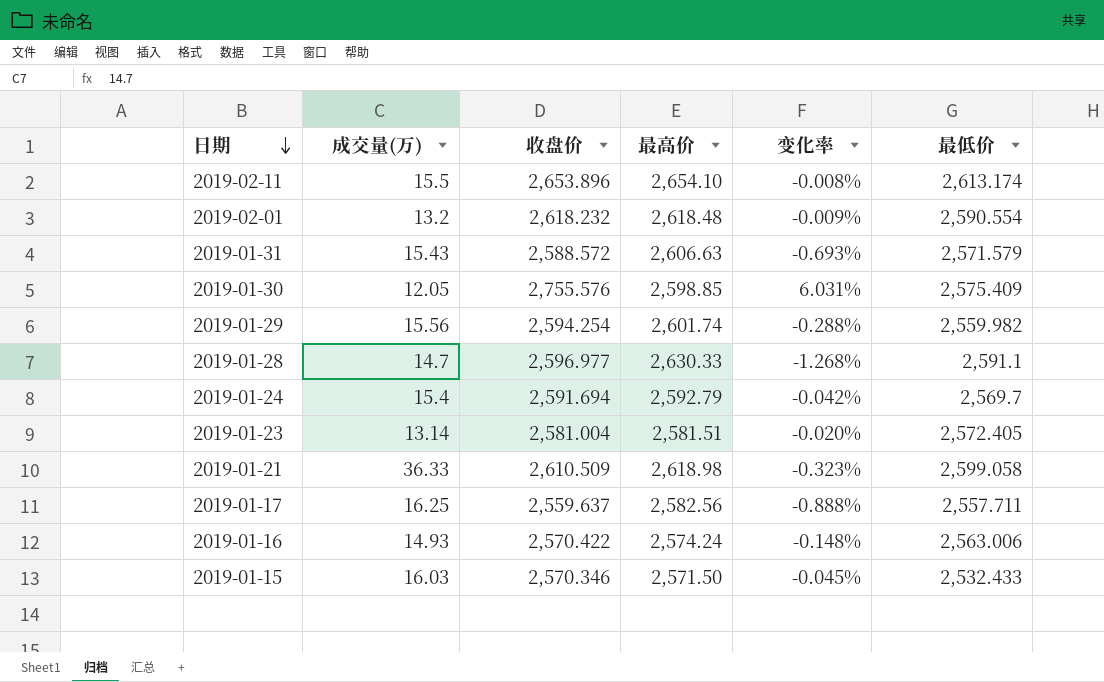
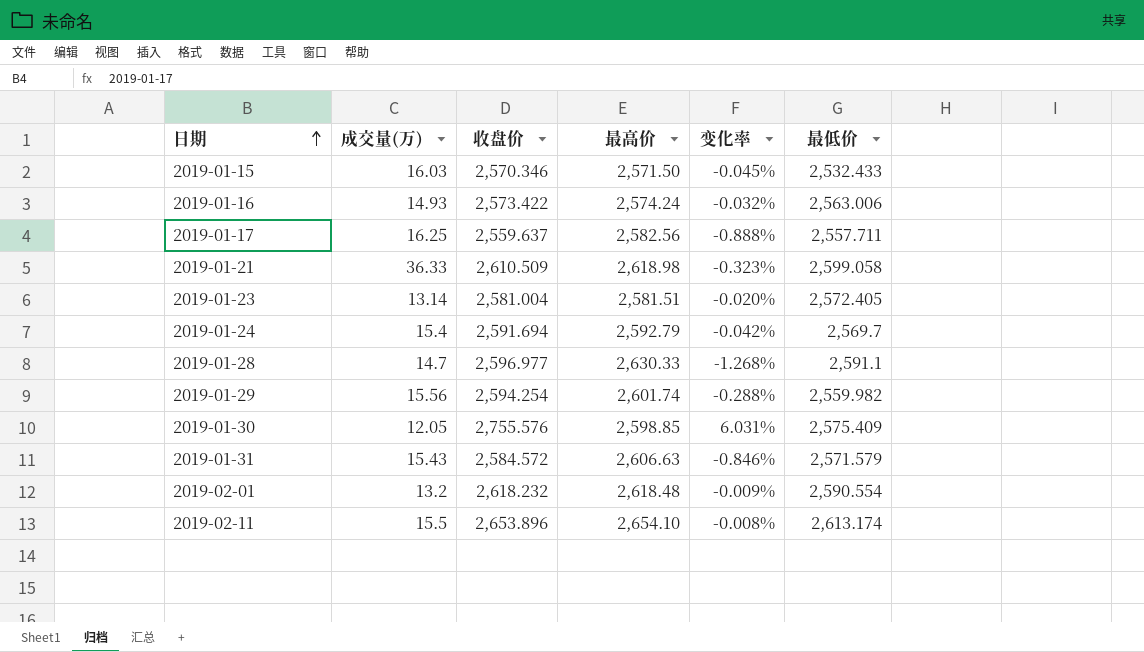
row order: 日期 descending -> 日期 ascending
2019-01-16 | 收盘价: 2,570.422 -> 2,573.422
2019-01-16 | 变化率: -0.148% -> -0.032%
2019-01-31 | 收盘价: 2,588.572 -> 2,584.572
2019-01-31 | 变化率: -0.693% -> -0.846%

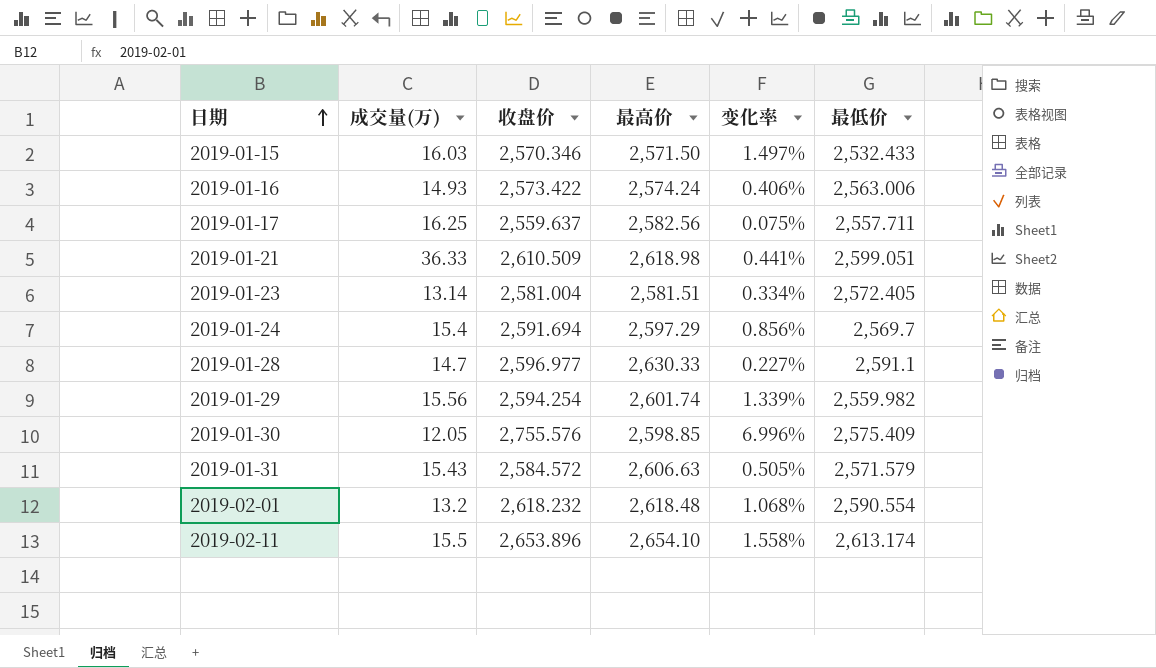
column 变化率 | formula: ([收盘价] - [最高价]) / [最高价] -> ([收盘价] - [最低价]) / [最低价]
2019-01-21 | 最低价: 2,599.058 -> 2,599.051
2019-01-24 | 最高价: 2,592.79 -> 2,597.29

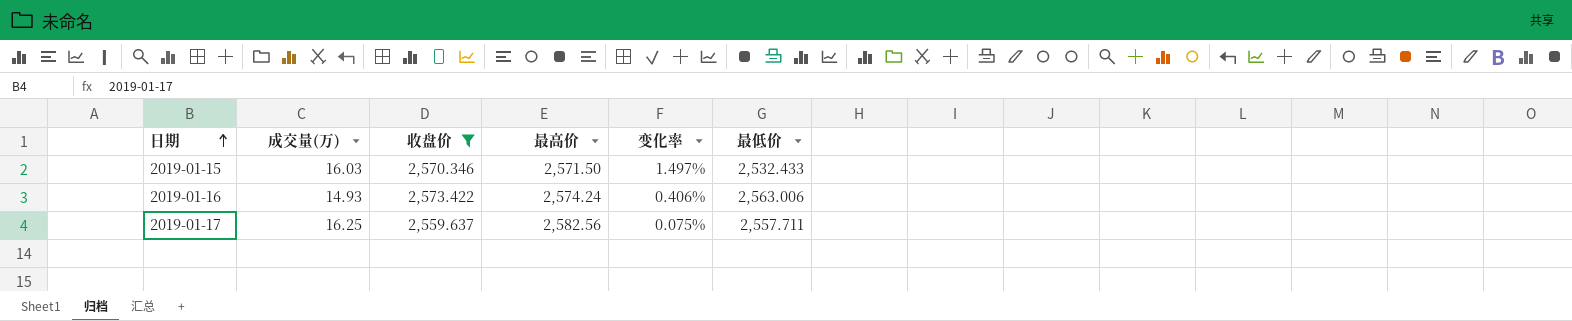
filter: none -> 收盘价 <= 2,573.422

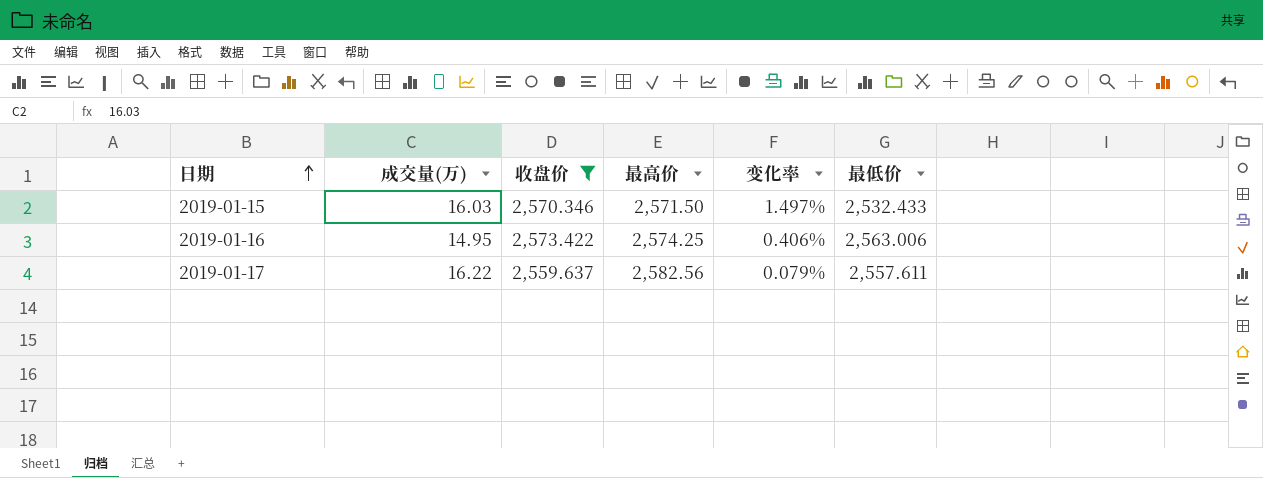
2019-01-16 | 成交量(万): 14.93 -> 14.95
2019-01-16 | 最高价: 2,574.24 -> 2,574.25
2019-01-17 | 成交量(万): 16.25 -> 16.22
2019-01-17 | 变化率: 0.075% -> 0.079%
2019-01-17 | 最低价: 2,557.711 -> 2,557.611

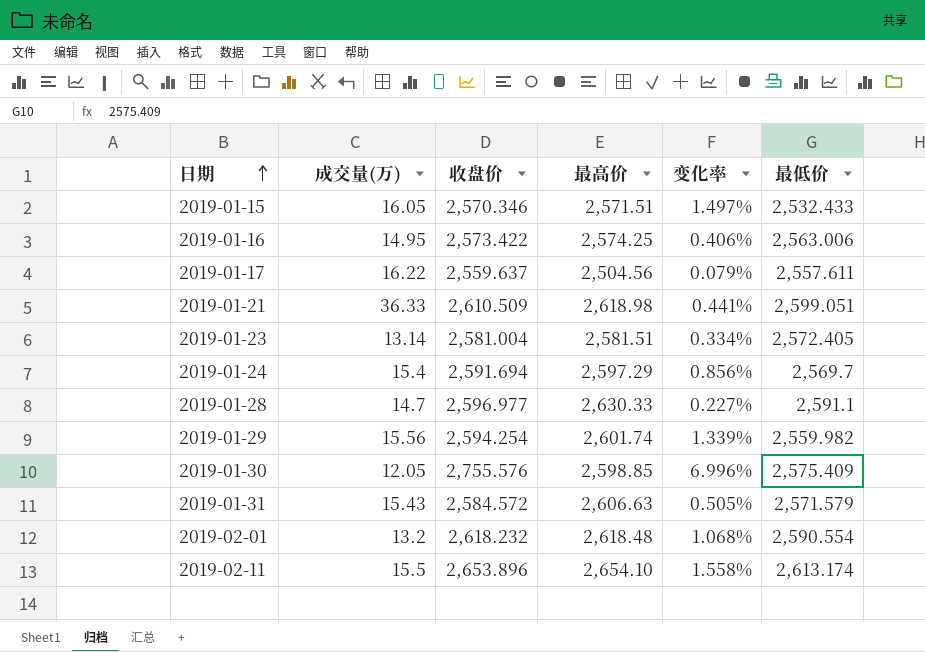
filter: 收盘价 <= 2,573.422 -> none
2019-01-15 | 成交量(万): 16.03 -> 16.05
2019-01-15 | 最高价: 2,571.50 -> 2,571.51
2019-01-17 | 最高价: 2,582.56 -> 2,504.56

